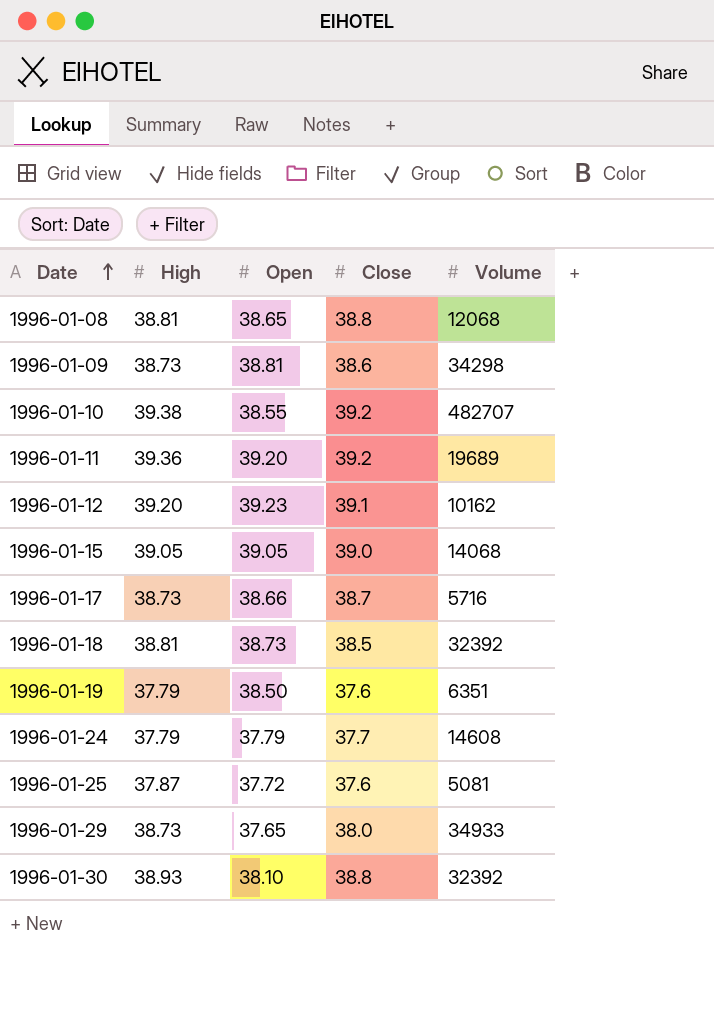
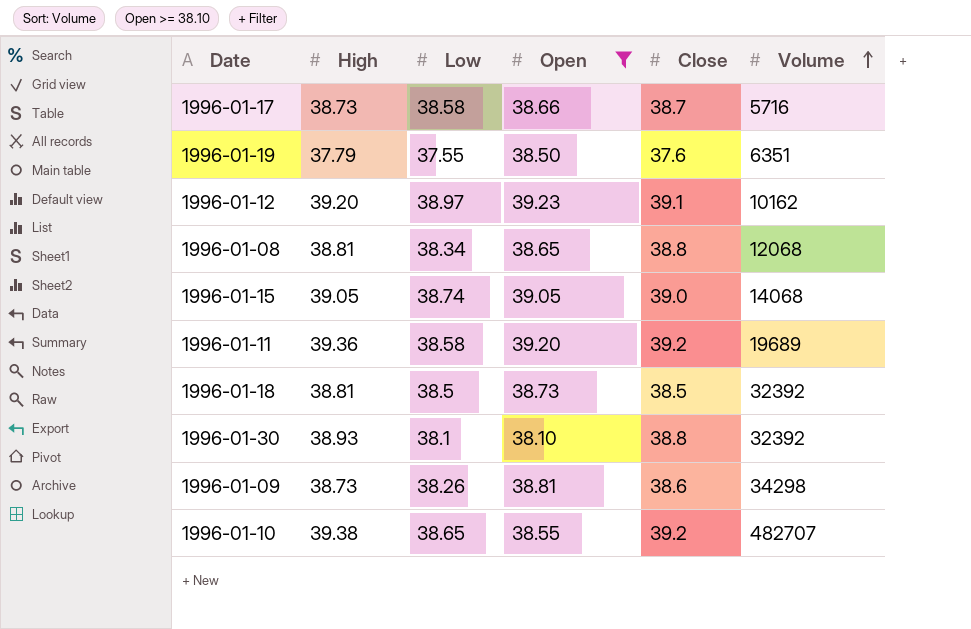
filter: none -> Open >= 38.10
row order: Date ascending -> Volume ascending
column Low | position: none -> 3

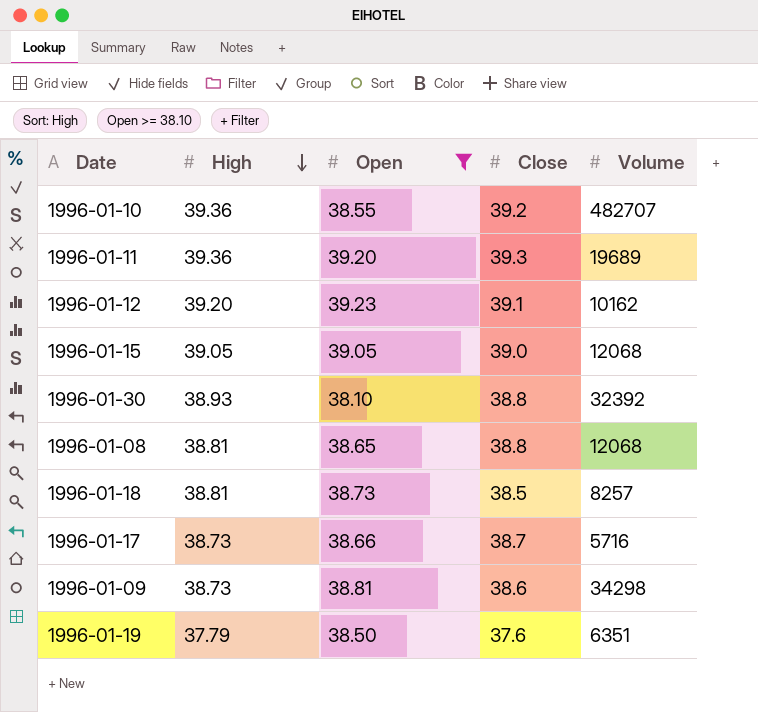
row order: Volume ascending -> High descending
column Low | position: 3 -> none
1996-01-10 | High: 39.38 -> 39.36
1996-01-11 | Close: 39.2 -> 39.3
1996-01-15 | Volume: 14068 -> 12068
1996-01-18 | Volume: 32392 -> 8257

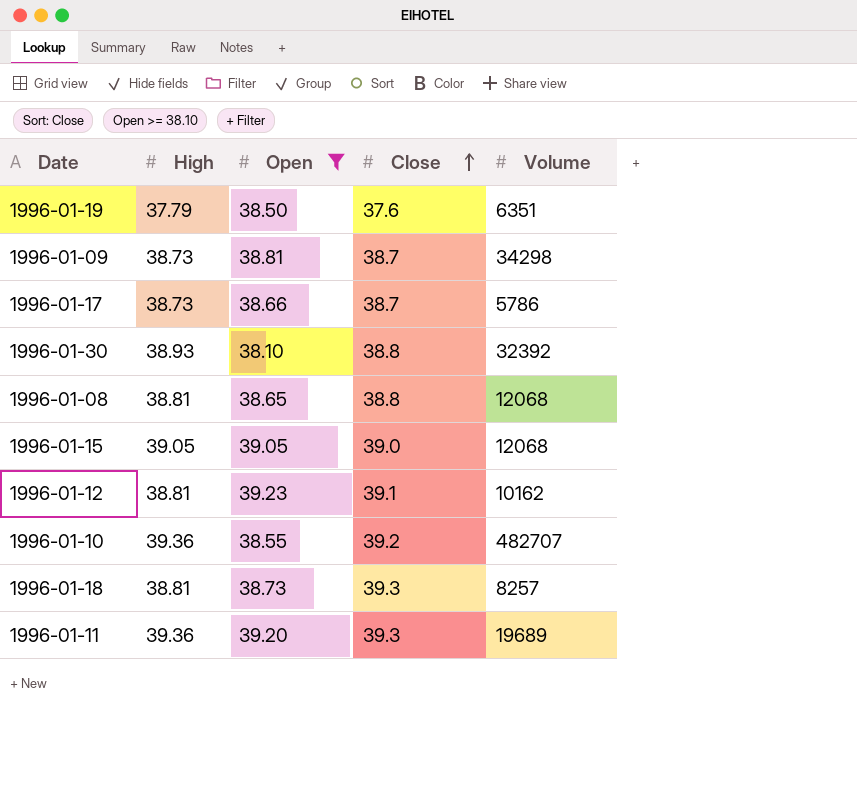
row order: High descending -> Close ascending
1996-01-09 | Close: 38.6 -> 38.7
1996-01-17 | Volume: 5716 -> 5786
1996-01-12 | High: 39.20 -> 38.81
1996-01-18 | Close: 38.5 -> 39.3

